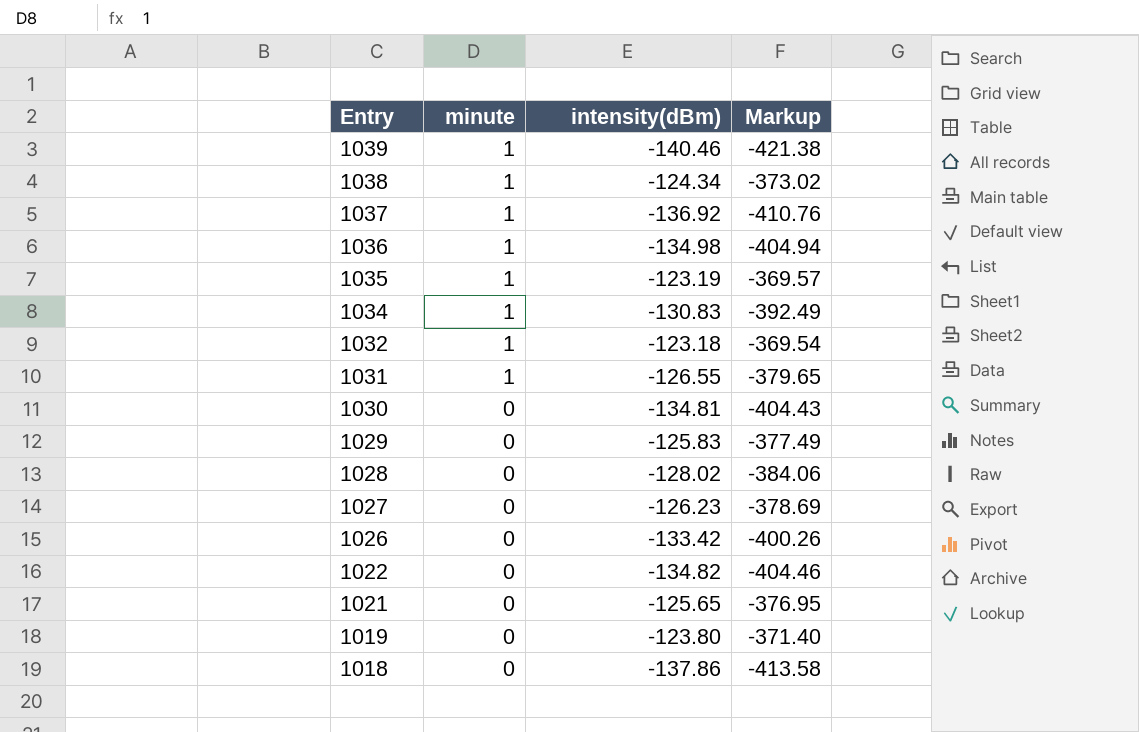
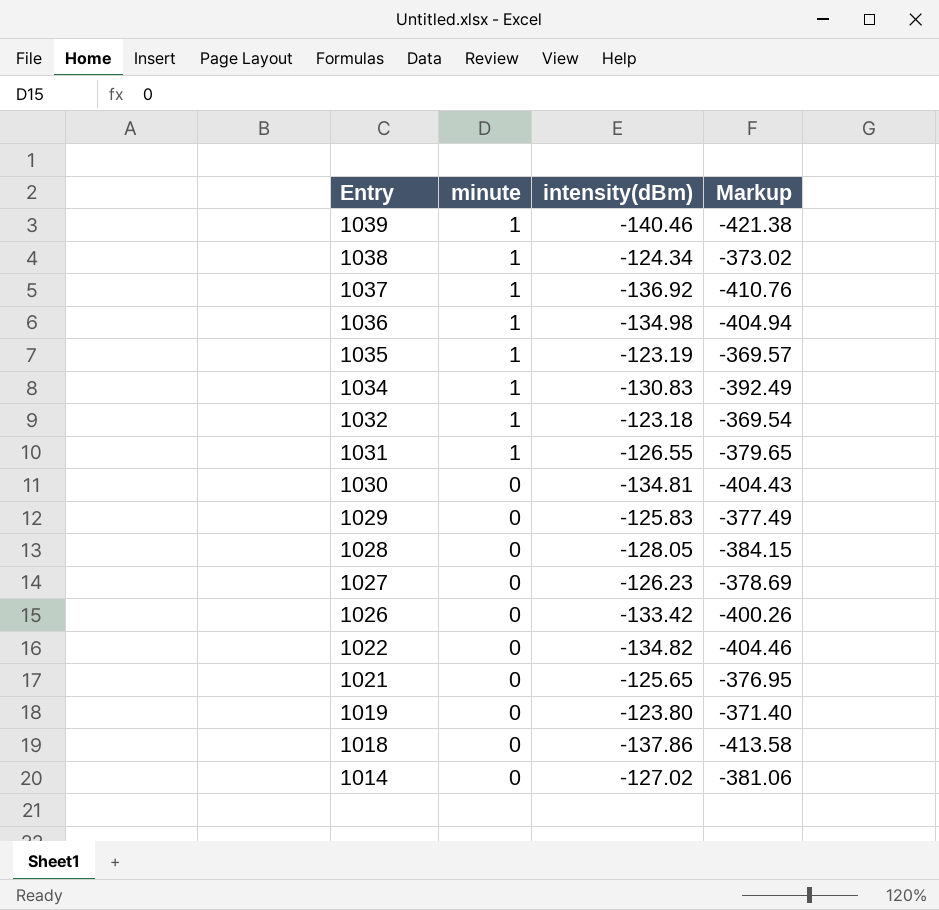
1028 | intensity(dBm): -128.02 -> -128.05
1028 | Markup: -384.06 -> -384.15
row 1014: none -> 0 | -127.02 | -381.06

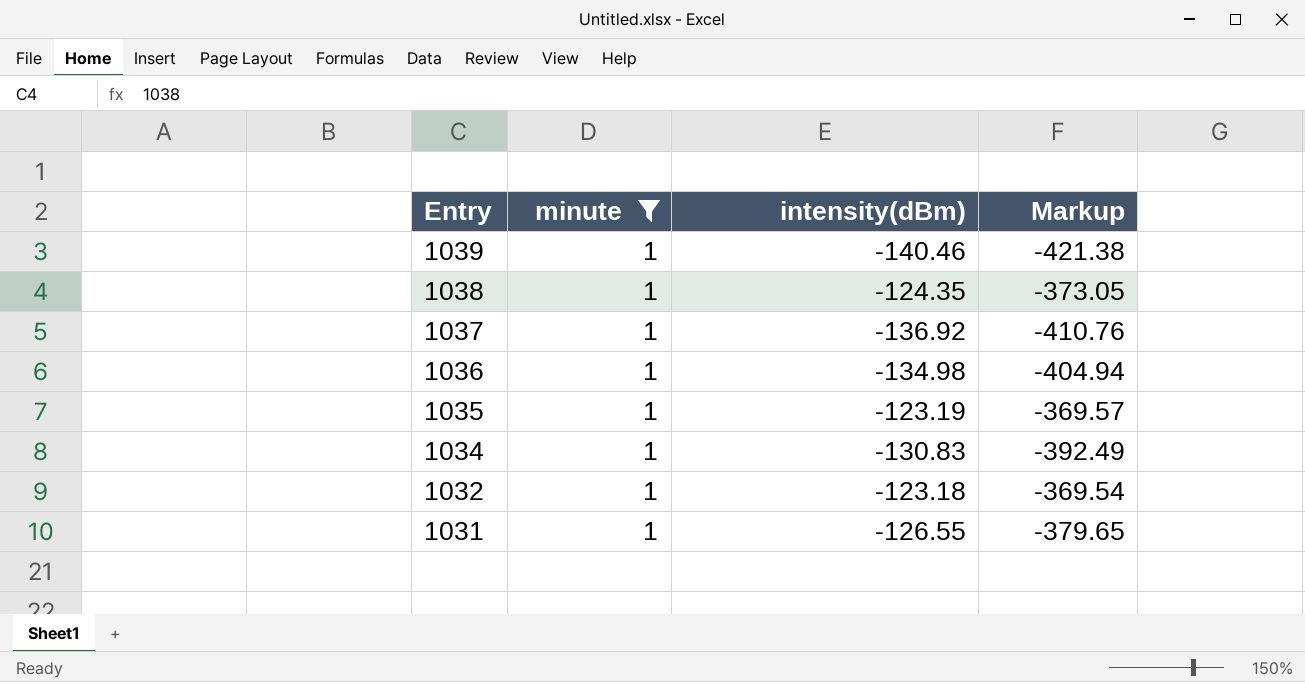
filter: none -> minute = 1
1038 | intensity(dBm): -124.34 -> -124.35
1038 | Markup: -373.02 -> -373.05

